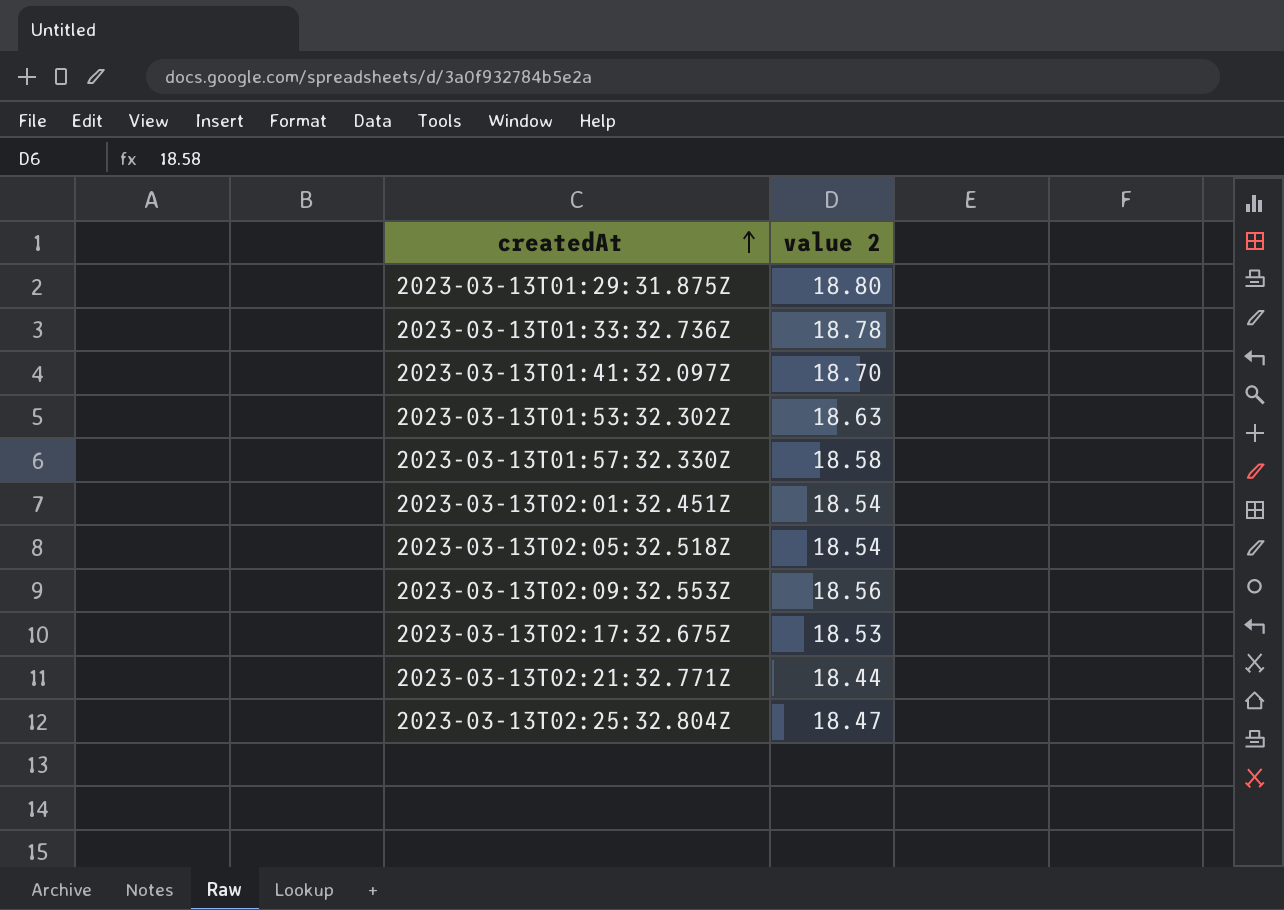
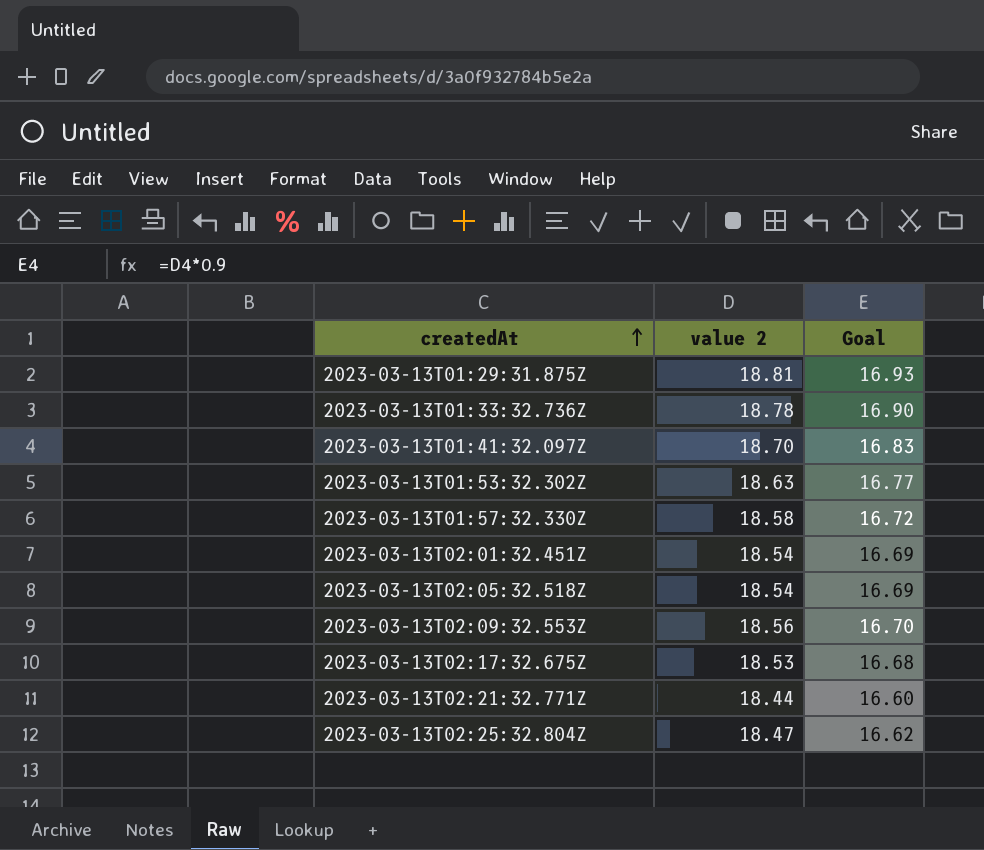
column Goal | formula: none -> [value 2] * 0.9
2023-03-13T01:29:31.875Z | value 2: 18.80 -> 18.81

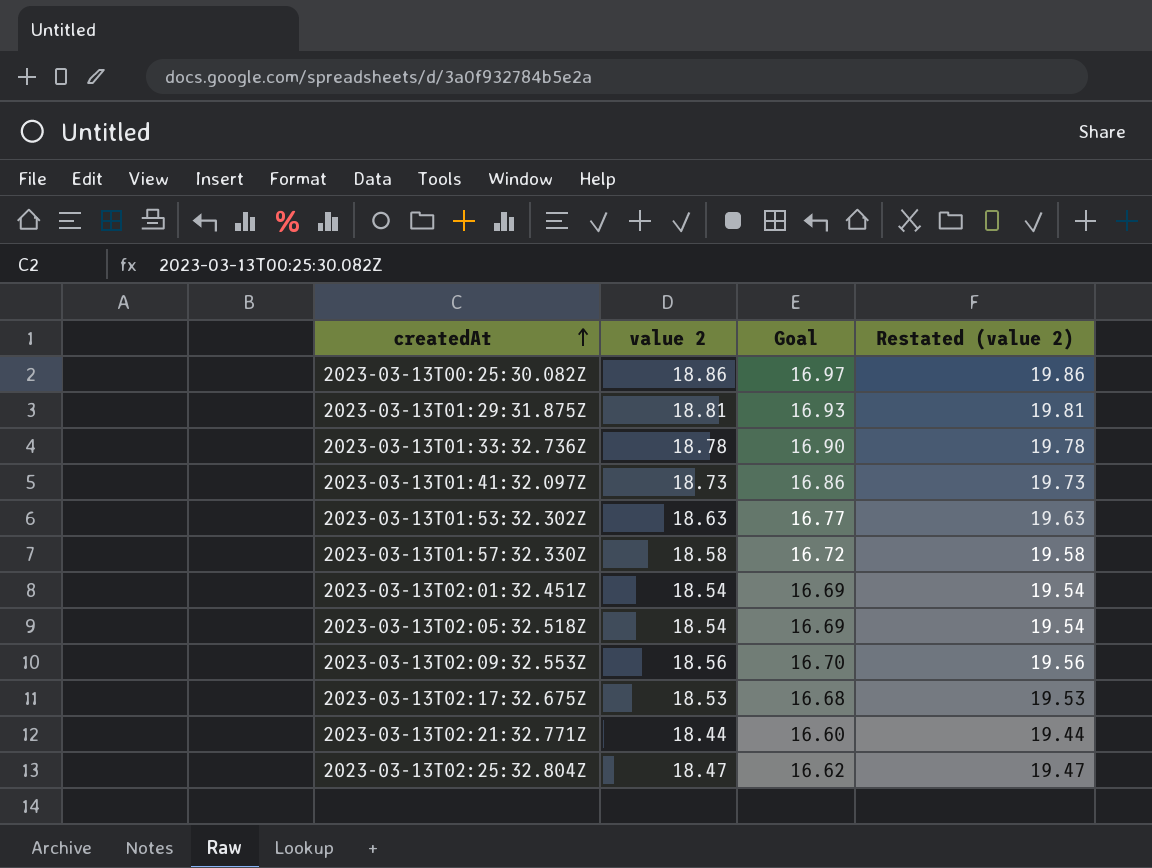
column Restated (value 2) | formula: none -> [value 2] + 1
row 2023-03-13T00:25:30.082Z: none -> 18.86 | 16.97 | 19.86
2023-03-13T01:41:32.097Z | value 2: 18.70 -> 18.73
2023-03-13T01:41:32.097Z | Goal: 16.83 -> 16.86

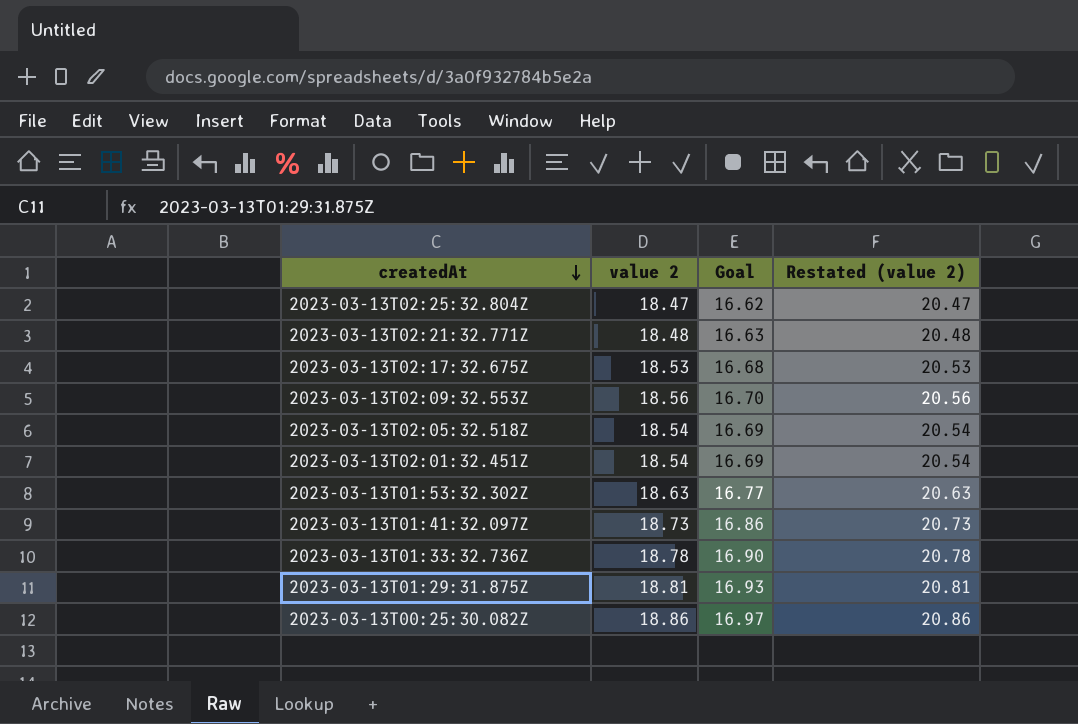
row order: createdAt ascending -> createdAt descending
column Restated (value 2) | formula: [value 2] + 1 -> [value 2] + 2
row 2023-03-13T01:57:32.330Z: 18.58 | 16.72 | 19.58 -> none
2023-03-13T02:21:32.771Z | value 2: 18.44 -> 18.48
2023-03-13T02:21:32.771Z | Goal: 16.60 -> 16.63

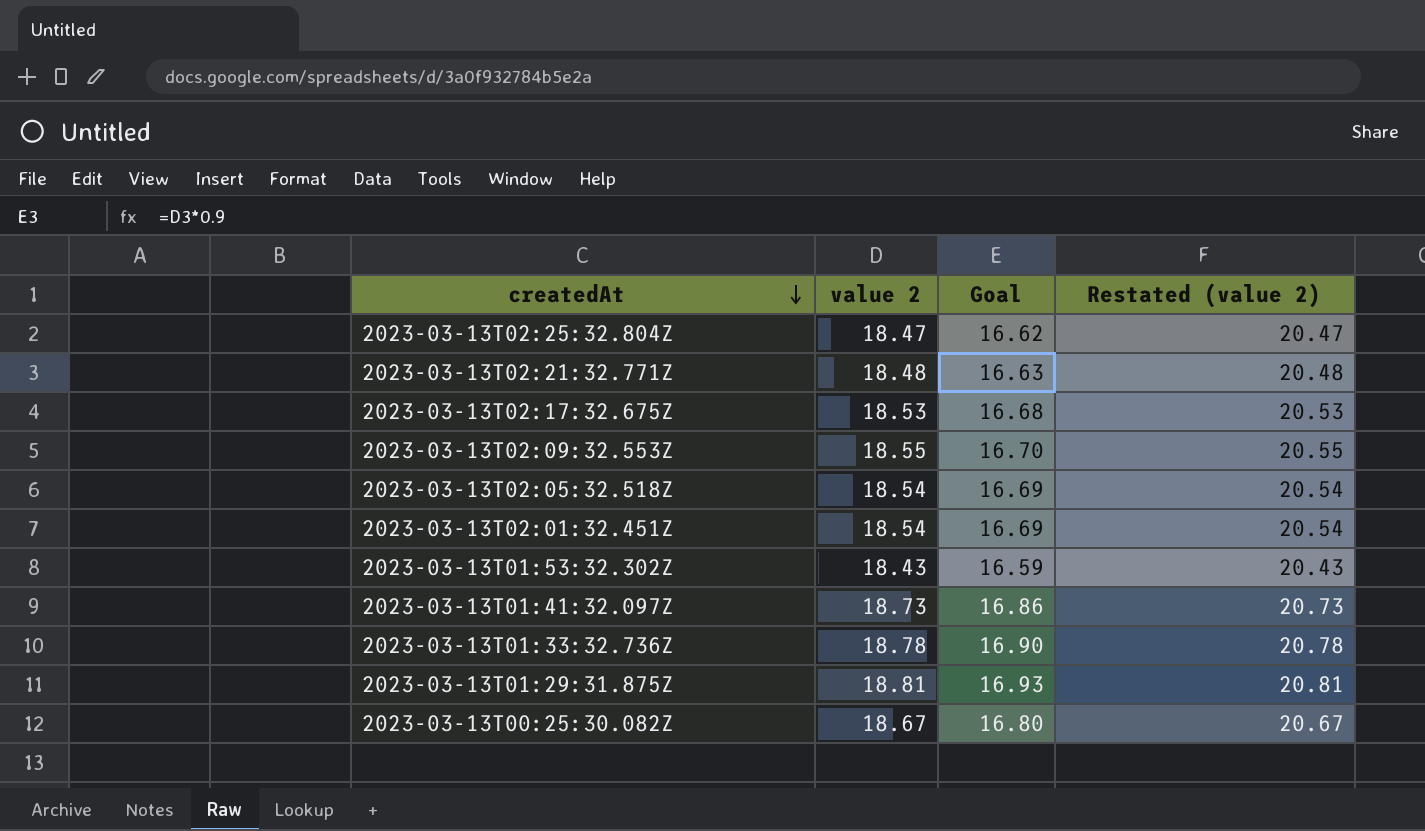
2023-03-13T02:09:32.553Z | value 2: 18.56 -> 18.55
2023-03-13T02:09:32.553Z | Restated (value 2): 20.56 -> 20.55
2023-03-13T01:53:32.302Z | value 2: 18.63 -> 18.43
2023-03-13T01:53:32.302Z | Goal: 16.77 -> 16.59
2023-03-13T01:53:32.302Z | Restated (value 2): 20.63 -> 20.43
2023-03-13T00:25:30.082Z | value 2: 18.86 -> 18.67
2023-03-13T00:25:30.082Z | Goal: 16.97 -> 16.80
2023-03-13T00:25:30.082Z | Restated (value 2): 20.86 -> 20.67

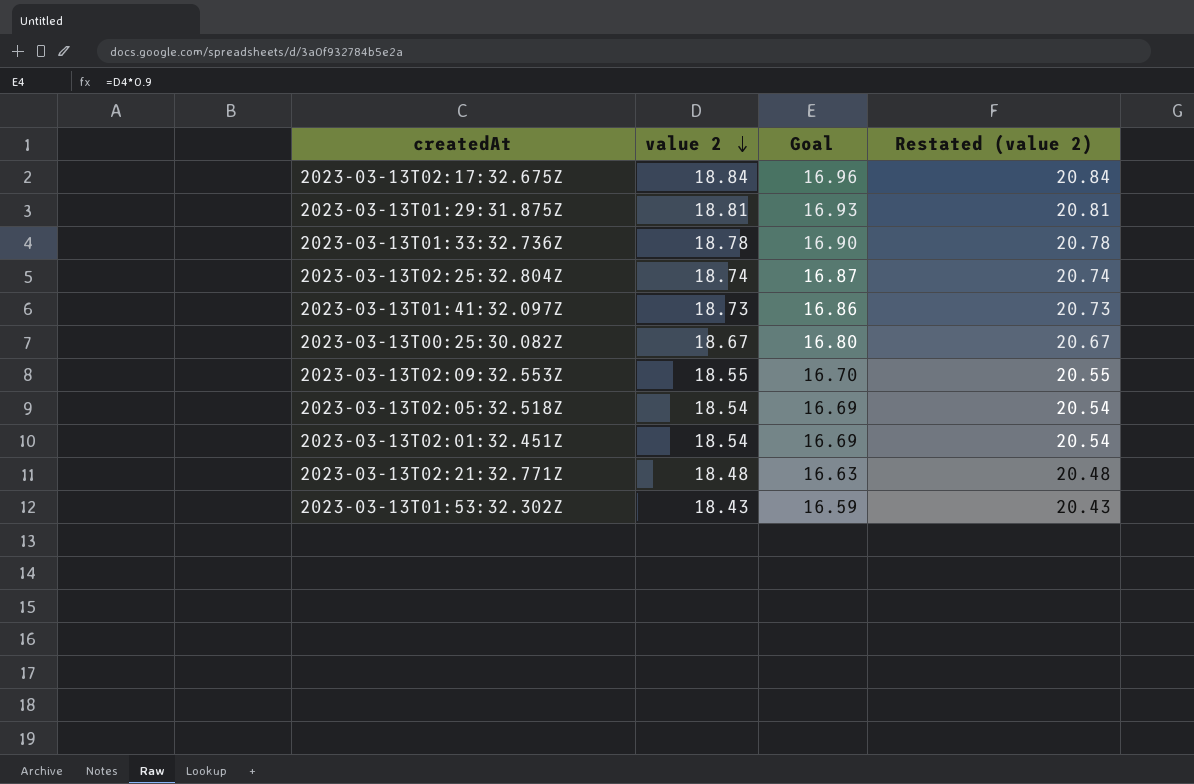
row order: createdAt descending -> value 2 descending
2023-03-13T02:17:32.675Z | value 2: 18.53 -> 18.84
2023-03-13T02:17:32.675Z | Goal: 16.68 -> 16.96
2023-03-13T02:17:32.675Z | Restated (value 2): 20.53 -> 20.84
2023-03-13T02:25:32.804Z | value 2: 18.47 -> 18.74
2023-03-13T02:25:32.804Z | Goal: 16.62 -> 16.87
2023-03-13T02:25:32.804Z | Restated (value 2): 20.47 -> 20.74

